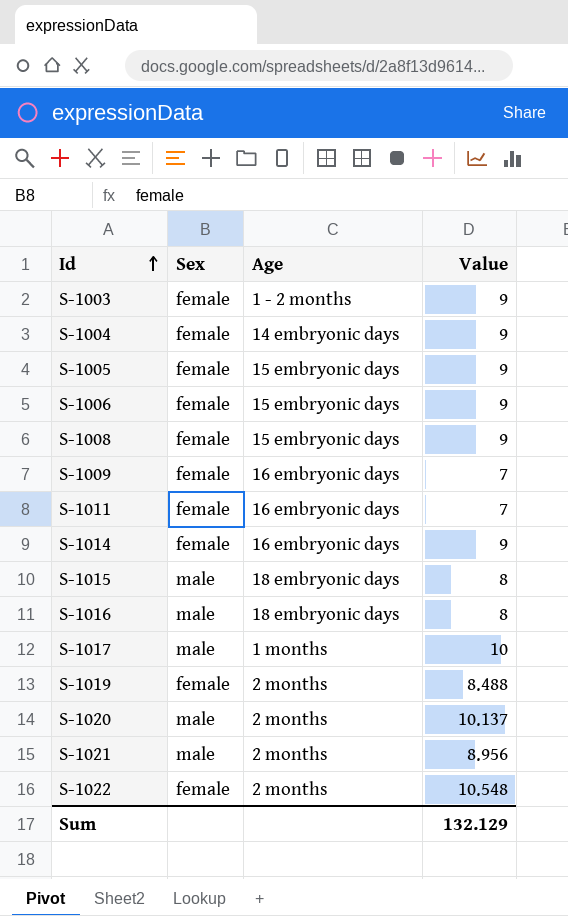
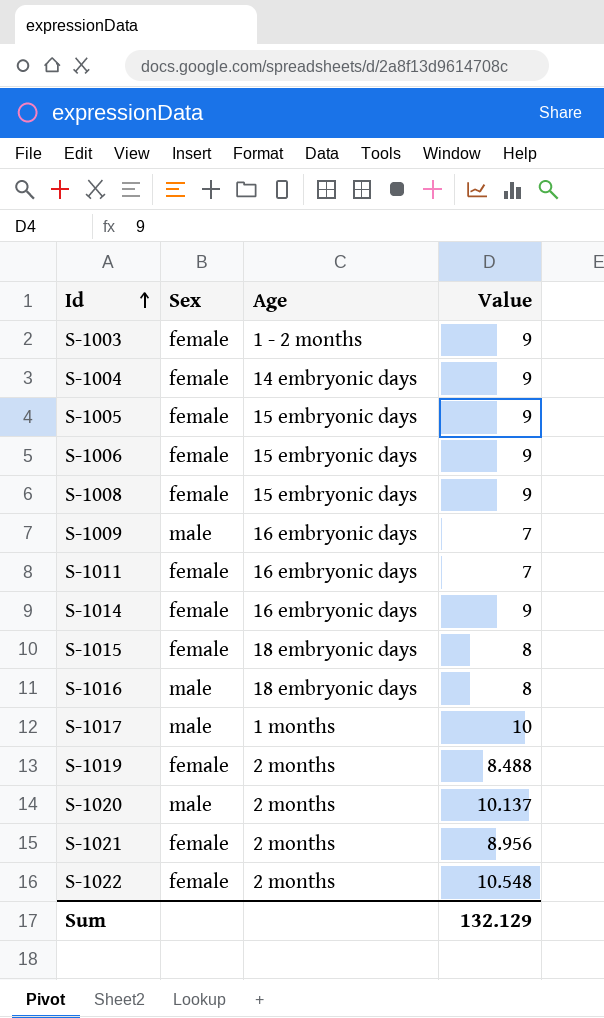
S-1009 | Sex: female -> male
S-1015 | Sex: male -> female
S-1021 | Sex: male -> female

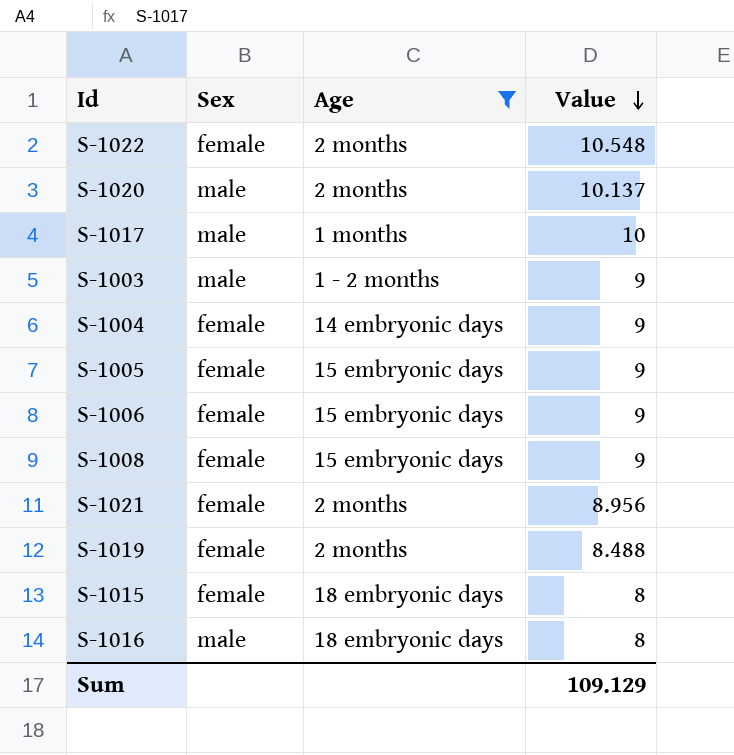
filter: none -> Age != 16 embryonic days
row order: Id ascending -> Value descending
S-1003 | Sex: female -> male
Sum | Value: 132.129 -> 109.129

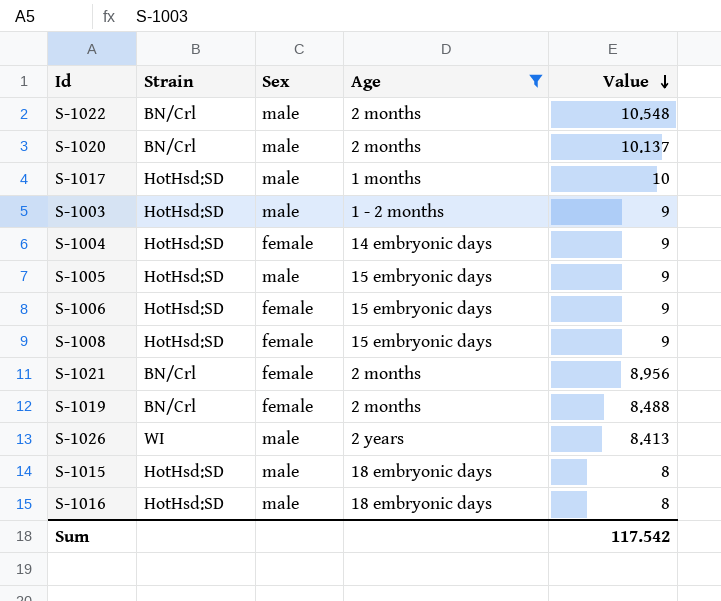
column Strain | position: none -> 2
S-1022 | Sex: female -> male
S-1005 | Sex: female -> male
row S-1026: none -> WI | male | 2 years | 8.413
S-1015 | Sex: female -> male
Sum | Value: 109.129 -> 117.542

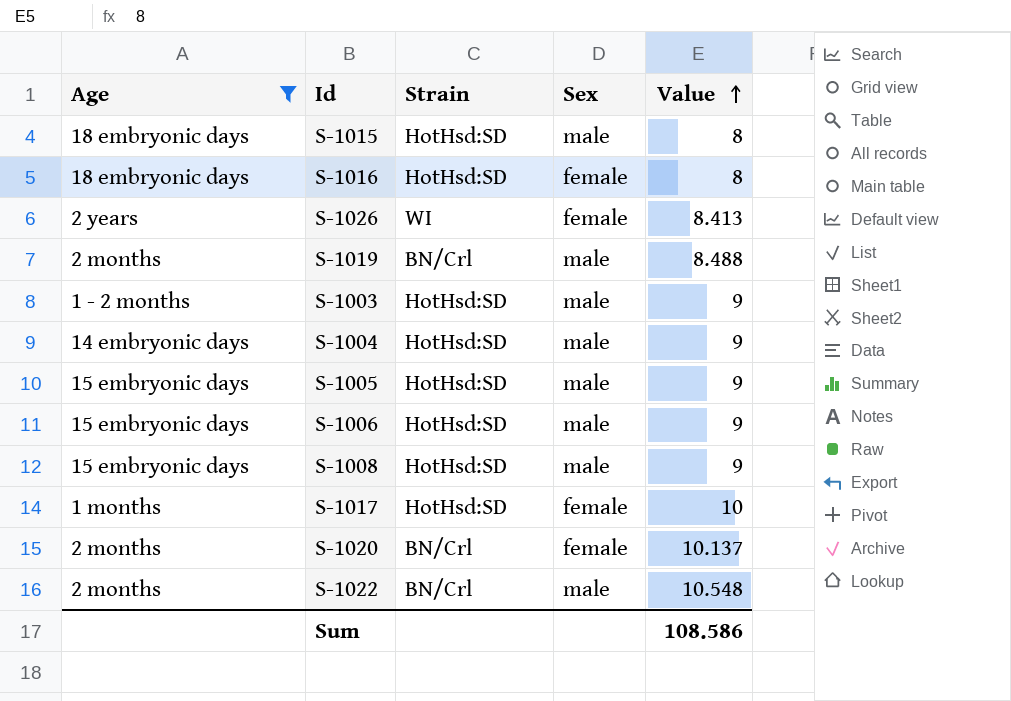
row order: Value descending -> Value ascending
column Age | position: 4 -> 1
row S-1021: BN/Crl | female | 2 months | 8.956 -> none
S-1016 | Sex: male -> female
S-1026 | Sex: male -> female
S-1019 | Sex: female -> male
S-1004 | Sex: female -> male
S-1006 | Sex: female -> male
S-1008 | Sex: female -> male
S-1017 | Sex: male -> female
S-1020 | Sex: male -> female
Sum | Value: 117.542 -> 108.586

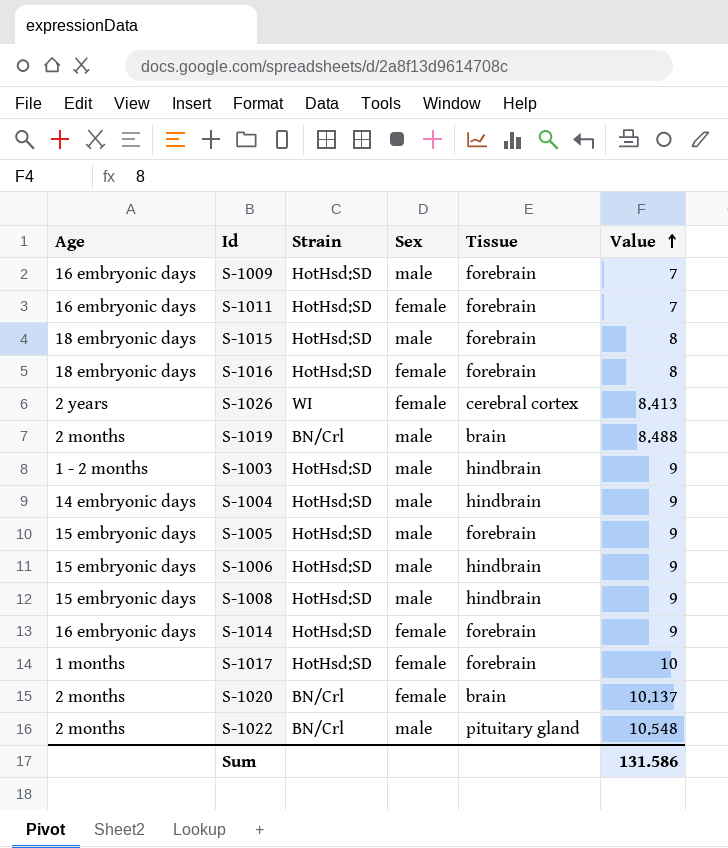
filter: Age != 16 embryonic days -> none
column Tissue | position: none -> 5
Sum | Value: 108.586 -> 131.586

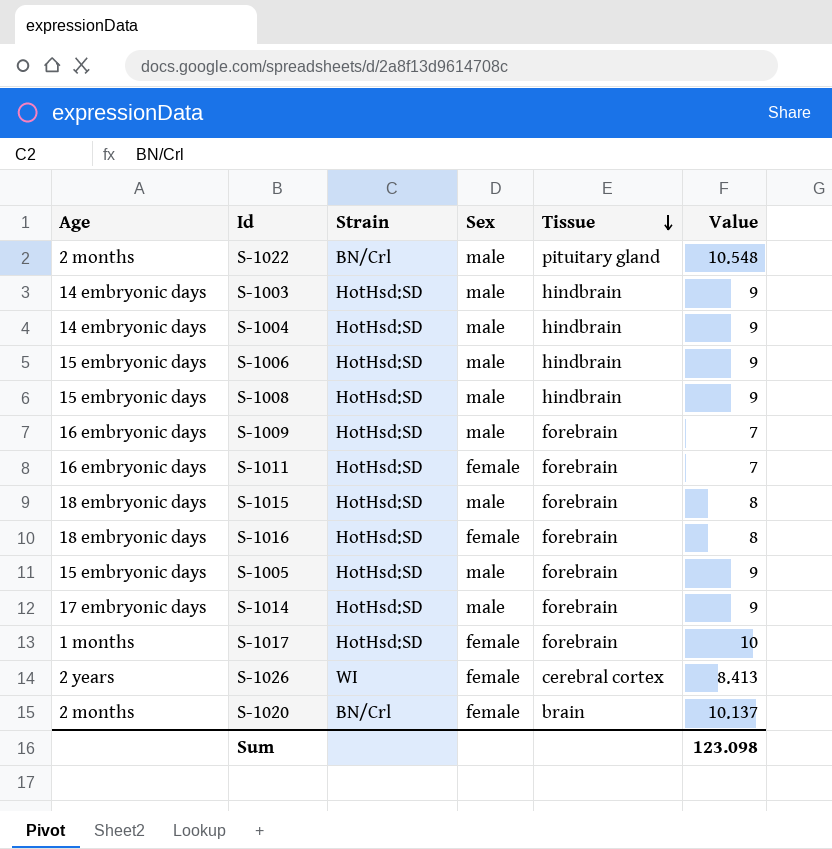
row order: Value ascending -> Tissue descending
row S-1019: 2 months | BN/Crl | male | brain | 8.488 -> none
S-1003 | Age: 1 - 2 months -> 14 embryonic days
S-1014 | Age: 16 embryonic days -> 17 embryonic days
S-1014 | Sex: female -> male
Sum | Value: 131.586 -> 123.098

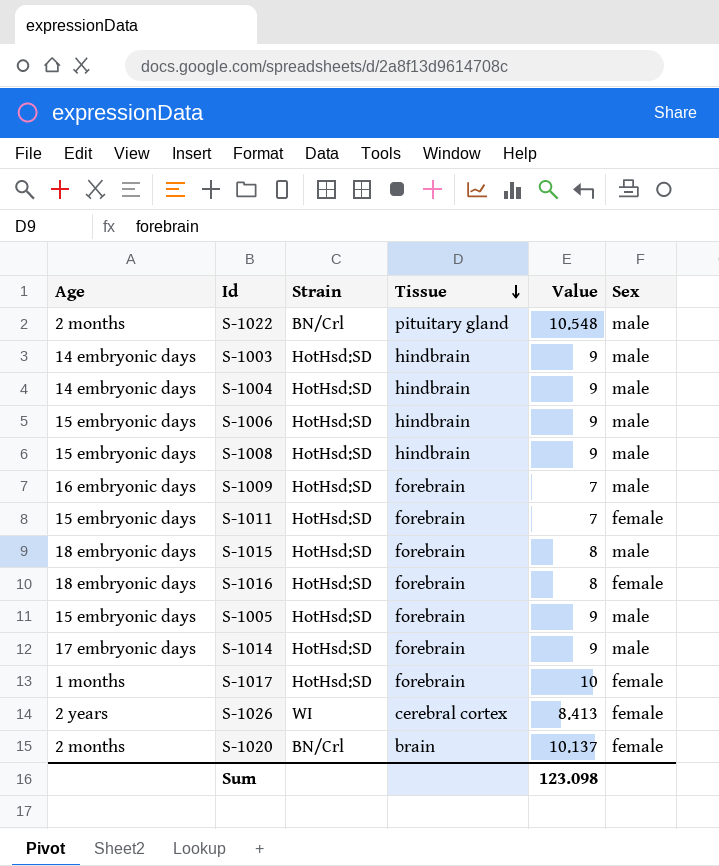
column Sex | position: 4 -> 6
S-1011 | Age: 16 embryonic days -> 15 embryonic days

